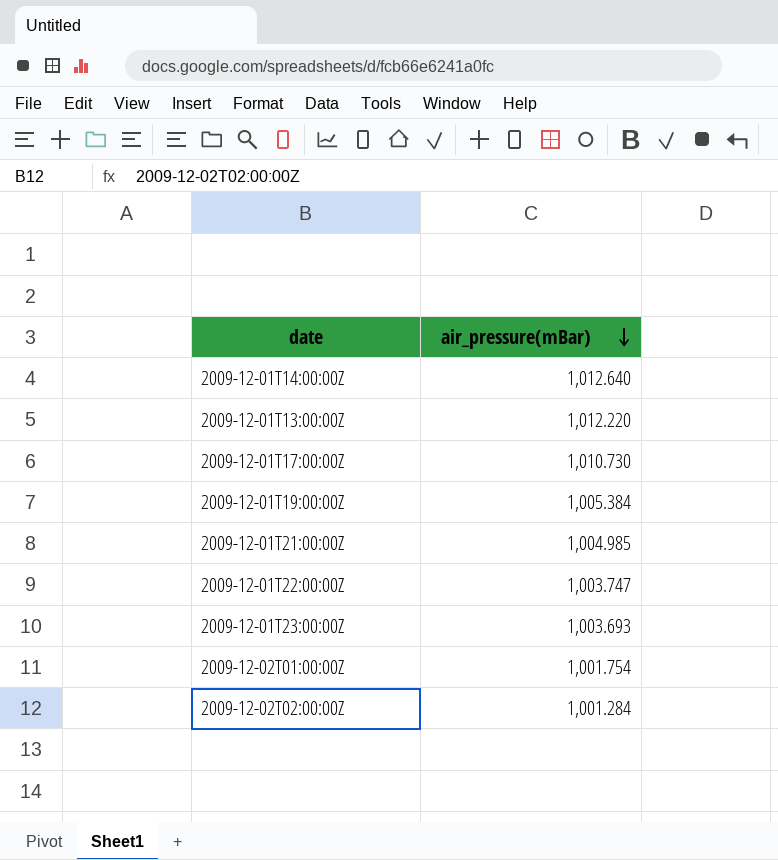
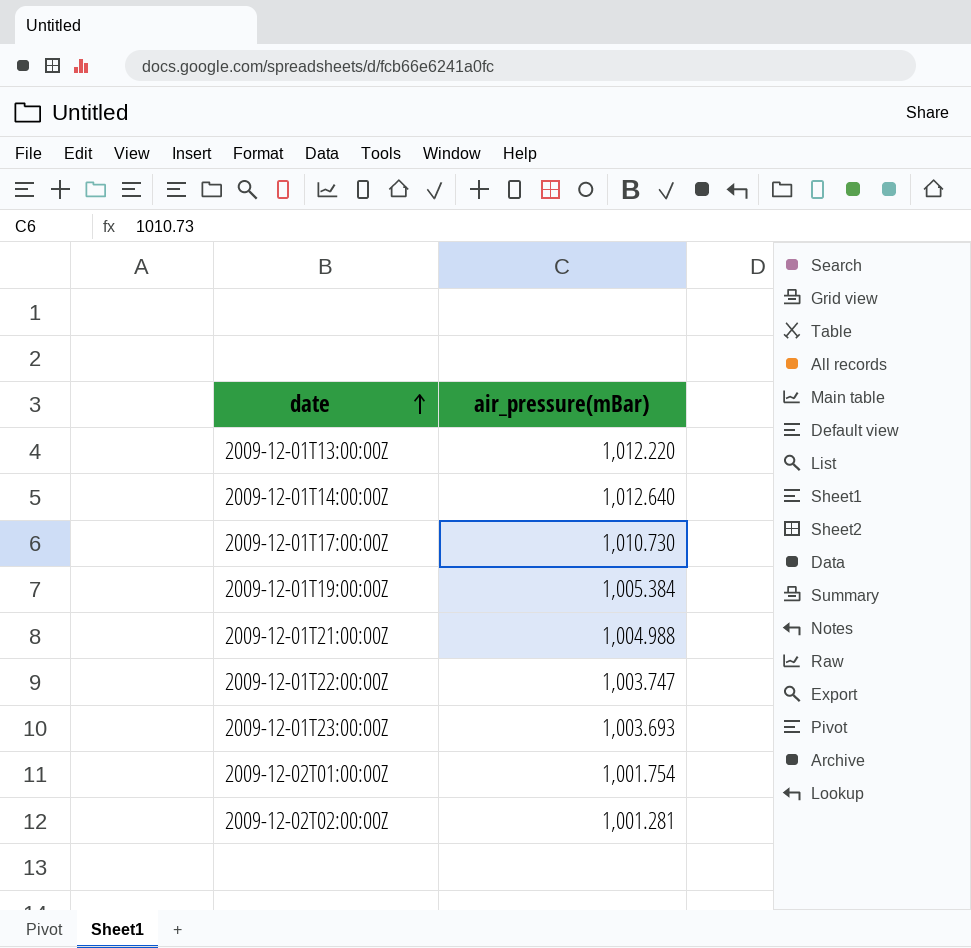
row order: air_pressure(mBar) descending -> date ascending
2009-12-01T21:00:00Z | air_pressure(mBar): 1,004.985 -> 1,004.988
2009-12-02T02:00:00Z | air_pressure(mBar): 1,001.284 -> 1,001.281

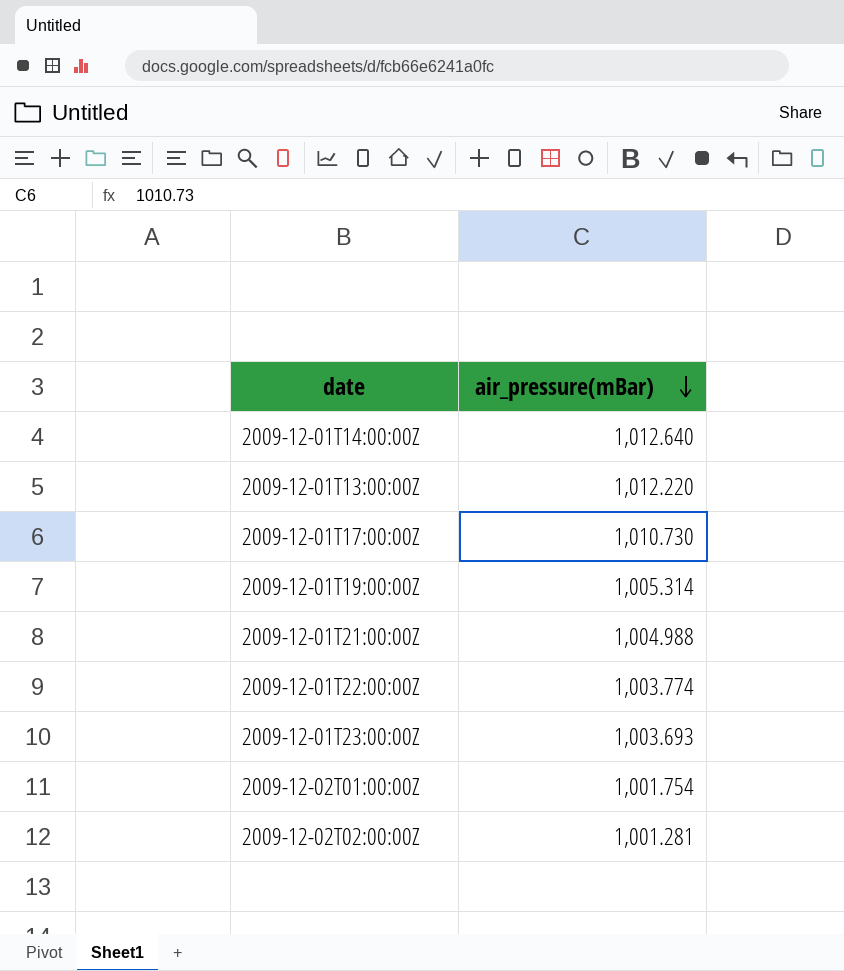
row order: date ascending -> air_pressure(mBar) descending
2009-12-01T19:00:00Z | air_pressure(mBar): 1,005.384 -> 1,005.314
2009-12-01T22:00:00Z | air_pressure(mBar): 1,003.747 -> 1,003.774

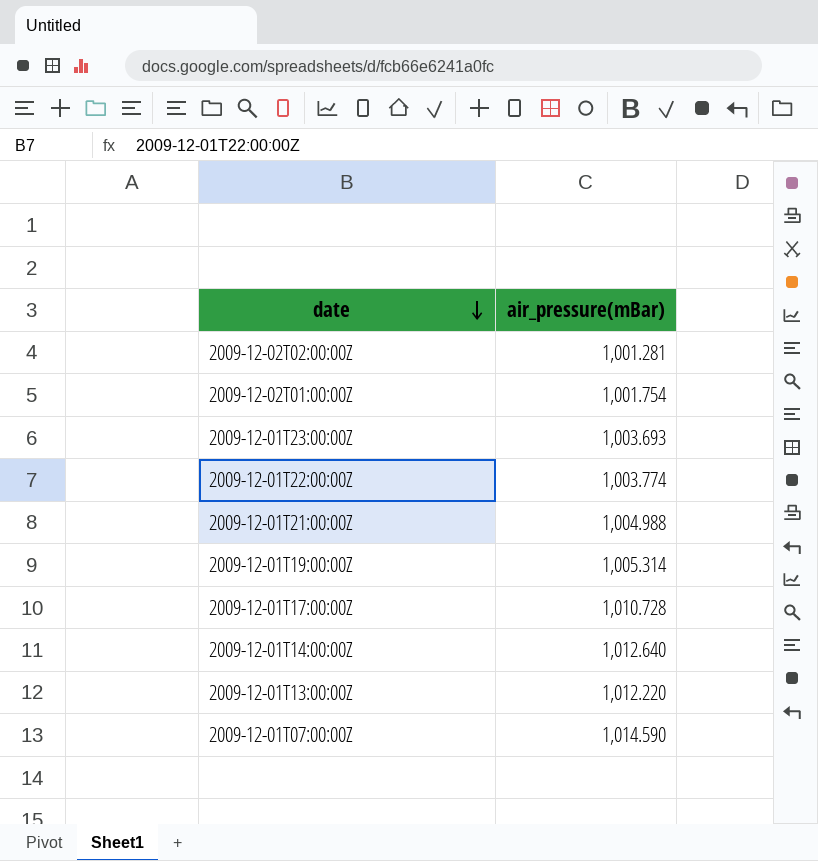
row order: air_pressure(mBar) descending -> date descending
2009-12-01T17:00:00Z | air_pressure(mBar): 1,010.730 -> 1,010.728
row 2009-12-01T07:00:00Z: none -> 1,014.590

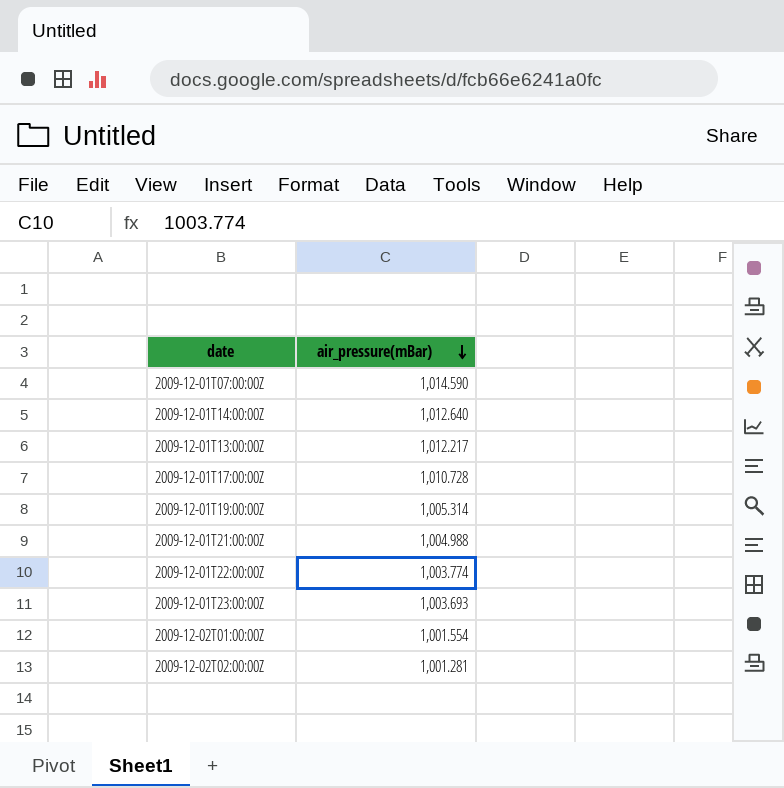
row order: date descending -> air_pressure(mBar) descending
2009-12-01T13:00:00Z | air_pressure(mBar): 1,012.220 -> 1,012.217
2009-12-02T01:00:00Z | air_pressure(mBar): 1,001.754 -> 1,001.554

